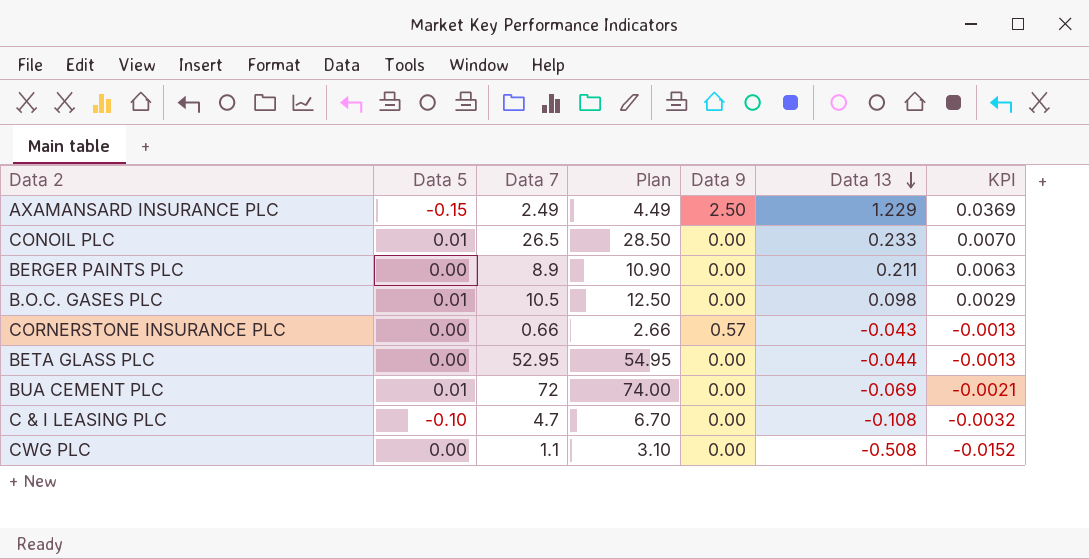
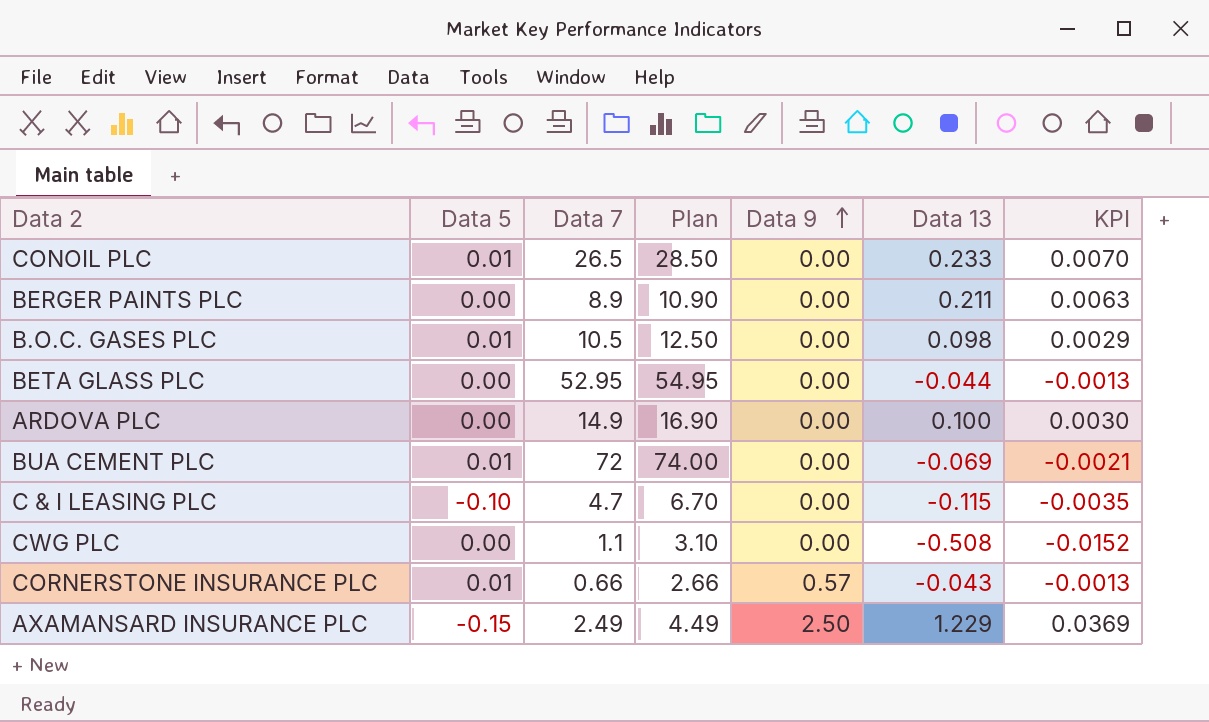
row order: Data 13 descending -> Data 9 ascending
row ARDOVA PLC: none -> 0.00 | 14.9 | 16.90 | 0.00 | 0.100 | 0.0030
C & I LEASING PLC | Data 13: -0.108 -> -0.115
C & I LEASING PLC | KPI: -0.0032 -> -0.0035
CORNERSTONE INSURANCE PLC | Data 5: 0.00 -> 0.01

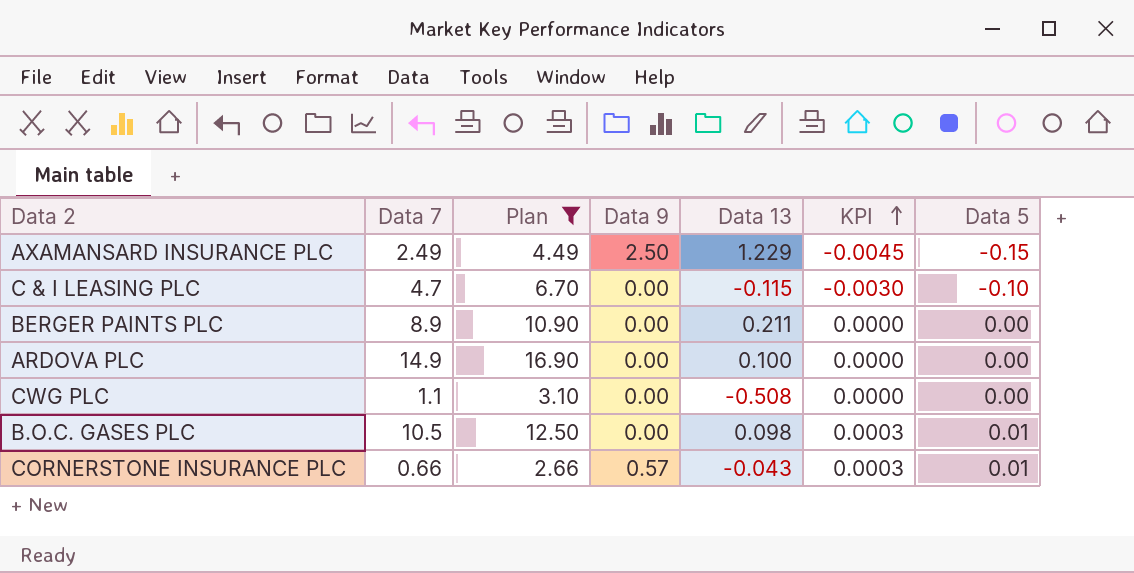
filter: none -> Plan <= 16.90
row order: Data 9 ascending -> KPI ascending
column KPI | formula: [Data 13] * 0.03 -> [Data 5] * 0.03
column Data 5 | position: 2 -> 7

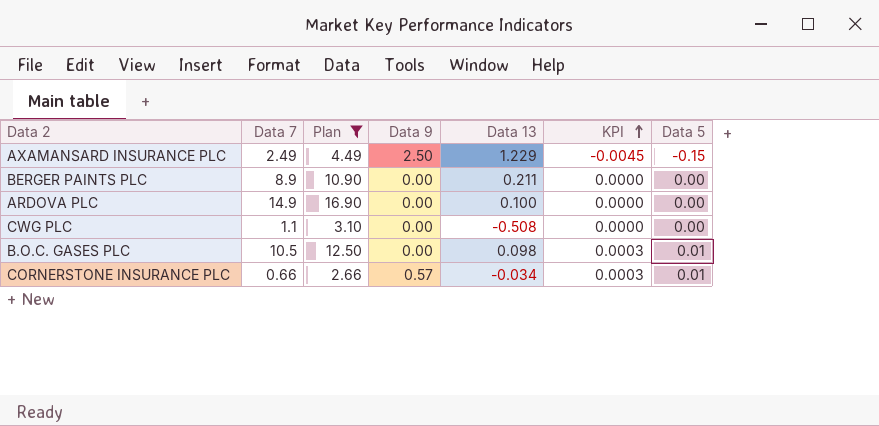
row C & I LEASING PLC: 4.7 | 6.70 | 0.00 | -0.115 | -0.0030 | -0.10 -> none
CORNERSTONE INSURANCE PLC | Data 13: -0.043 -> -0.034

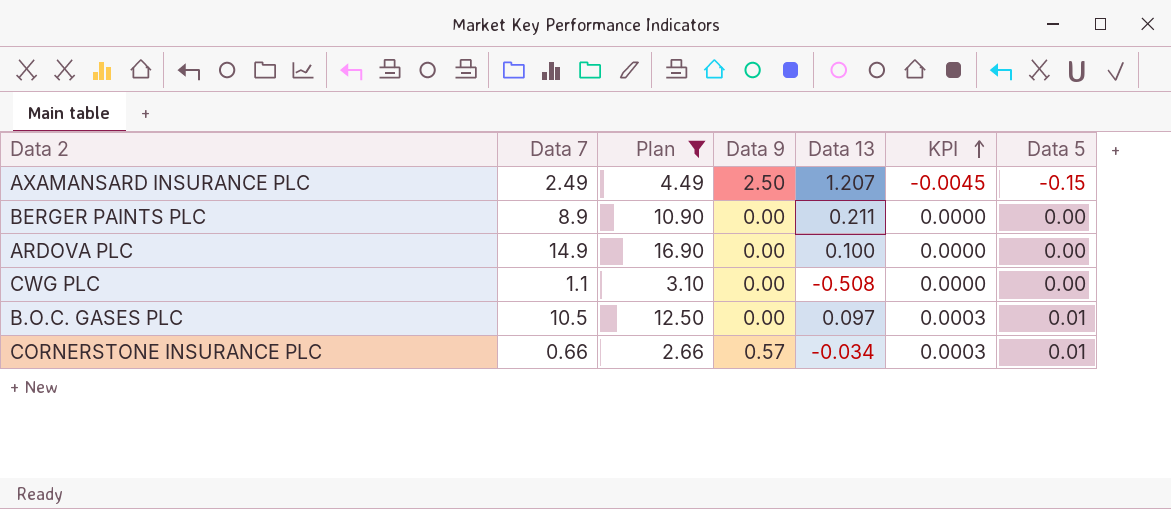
AXAMANSARD INSURANCE PLC | Data 13: 1.229 -> 1.207
B.O.C. GASES PLC | Data 13: 0.098 -> 0.097

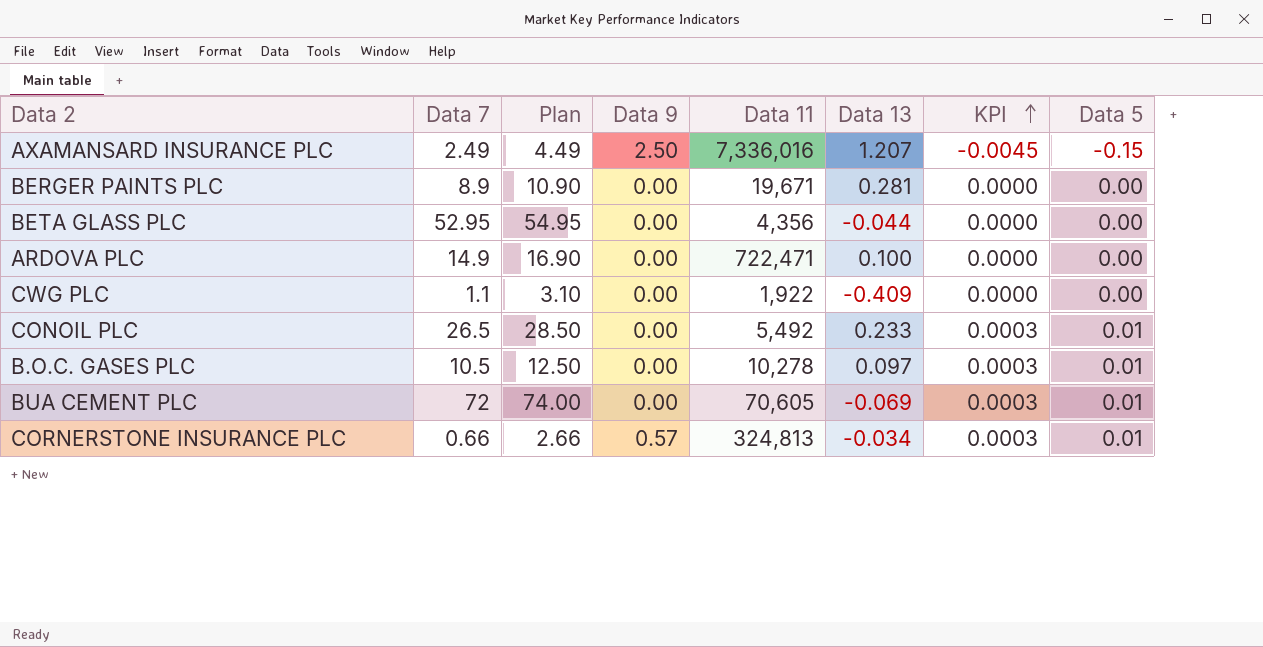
filter: Plan <= 16.90 -> none
column Data 11 | position: none -> 5
BERGER PAINTS PLC | Data 13: 0.211 -> 0.281
CWG PLC | Data 13: -0.508 -> -0.409

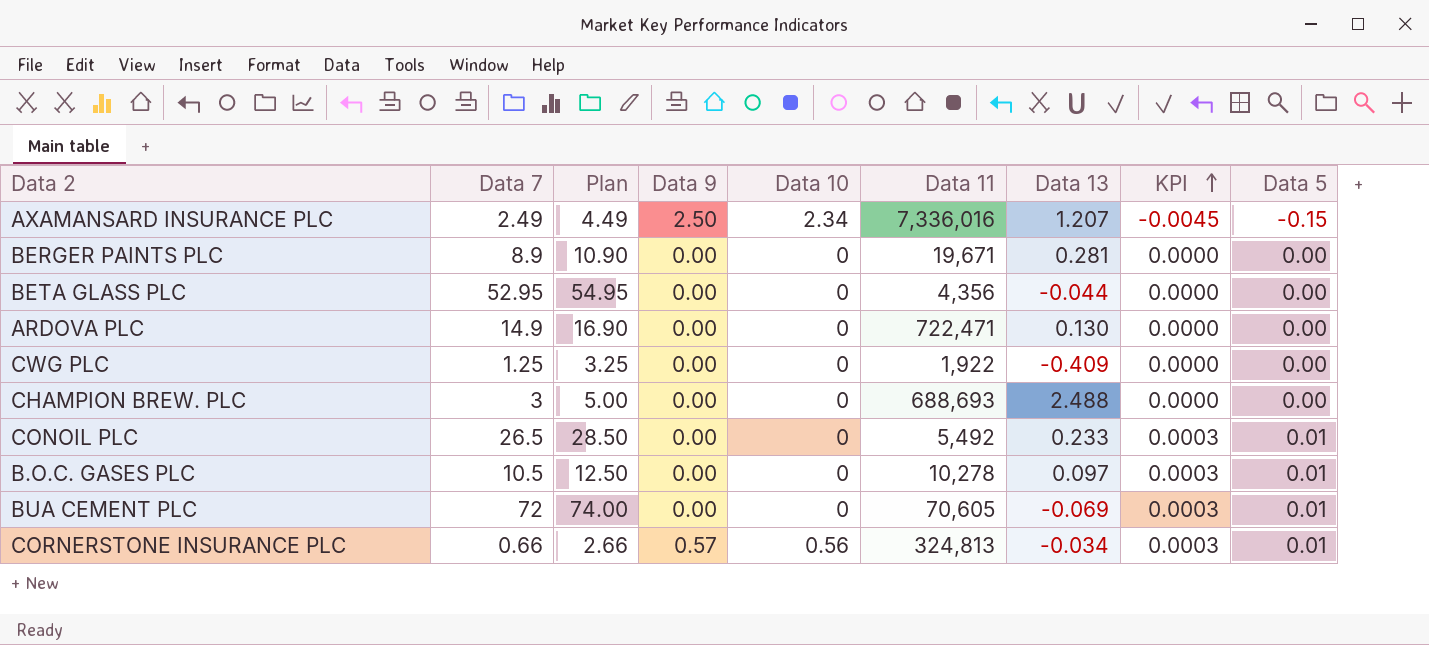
column Data 10 | position: none -> 5
ARDOVA PLC | Data 13: 0.100 -> 0.130
CWG PLC | Data 7: 1.1 -> 1.25
CWG PLC | Plan: 3.10 -> 3.25
row CHAMPION BREW. PLC: none -> 3 | 5.00 | 0.00 | 0 | 688,693 | 2.488 | 0.0000 | 0.00

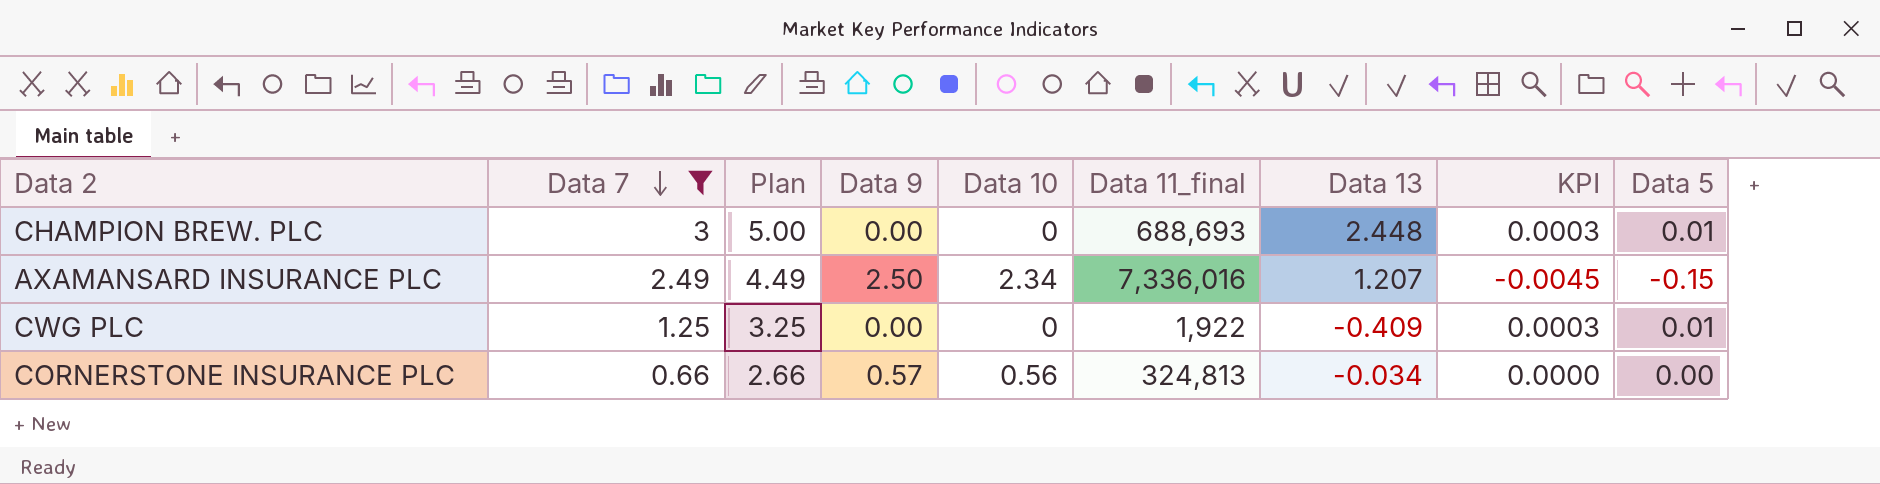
filter: none -> Data 7 <= 3
row order: KPI ascending -> Data 7 descending
column name: Data 11 -> Data 11_final
CHAMPION BREW. PLC | Data 13: 2.488 -> 2.448
CHAMPION BREW. PLC | KPI: 0.0000 -> 0.0003
CHAMPION BREW. PLC | Data 5: 0.00 -> 0.01
CWG PLC | KPI: 0.0000 -> 0.0003
CWG PLC | Data 5: 0.00 -> 0.01
CORNERSTONE INSURANCE PLC | KPI: 0.0003 -> 0.0000
CORNERSTONE INSURANCE PLC | Data 5: 0.01 -> 0.00

